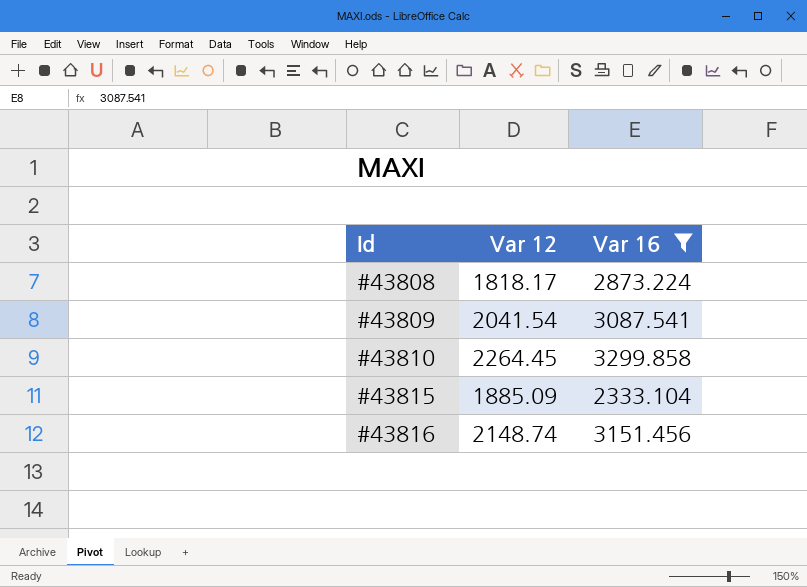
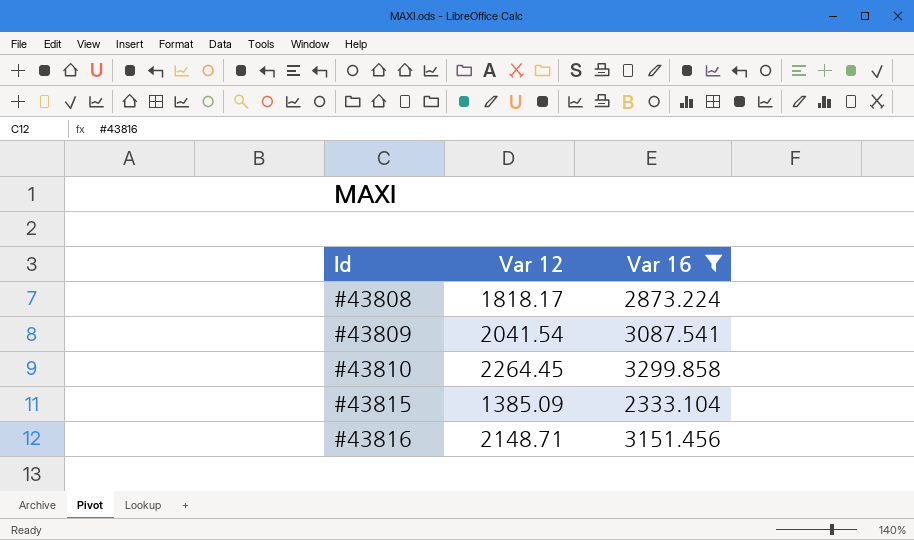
#43815 | Var 12: 1885.09 -> 1385.09
#43816 | Var 12: 2148.74 -> 2148.71

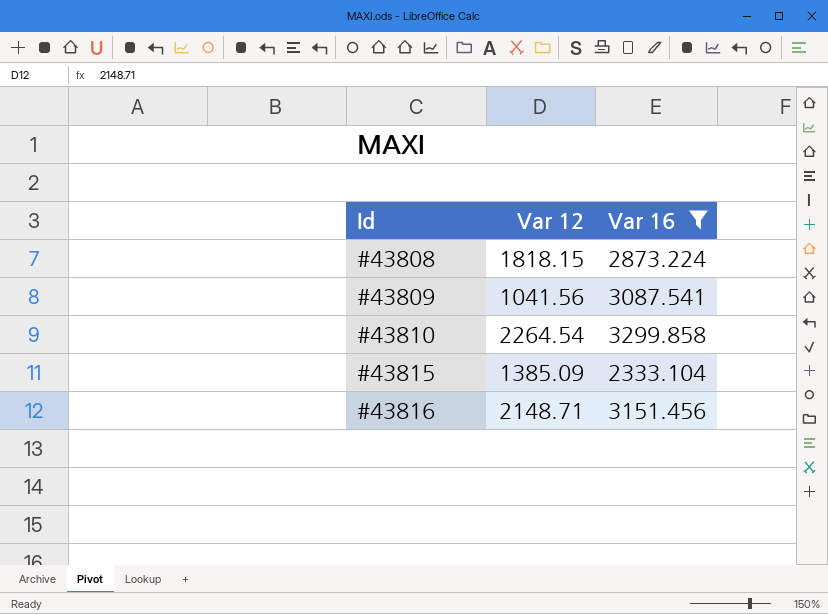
#43808 | Var 12: 1818.17 -> 1818.15
#43809 | Var 12: 2041.54 -> 1041.56
#43810 | Var 12: 2264.45 -> 2264.54

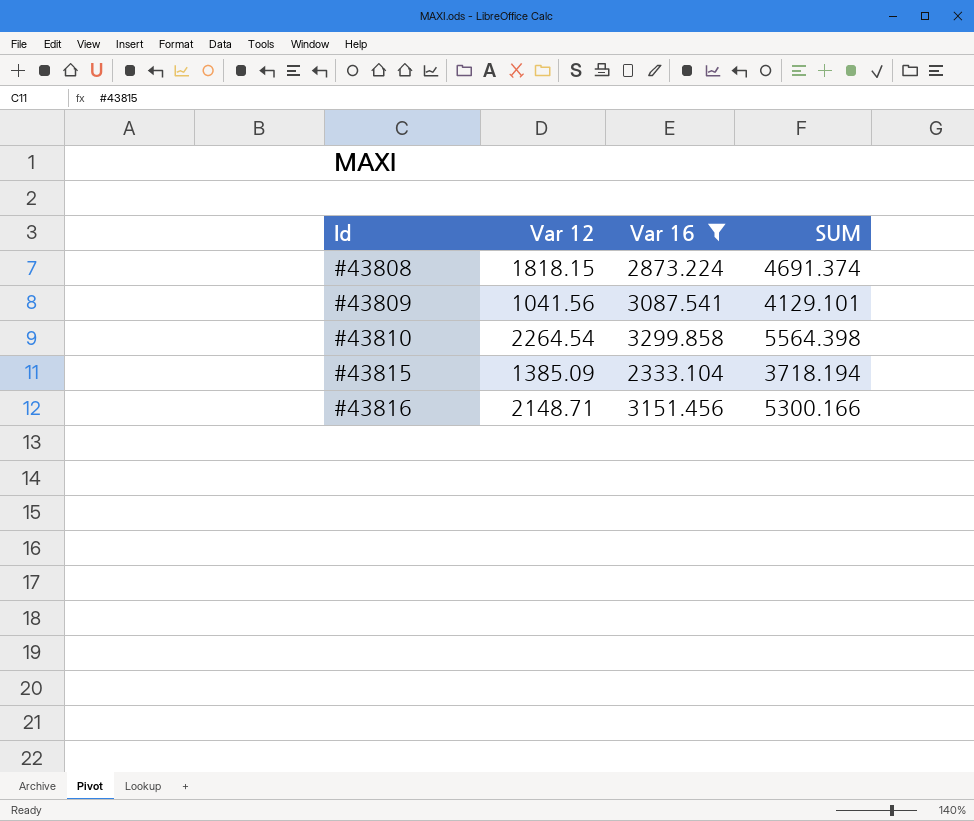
column SUM | formula: none -> [Var 12] + [Var 16]

